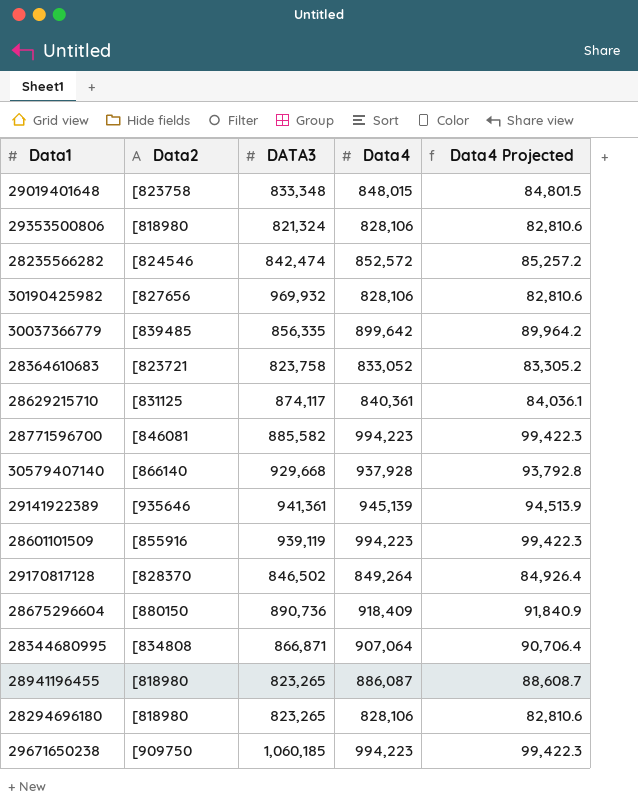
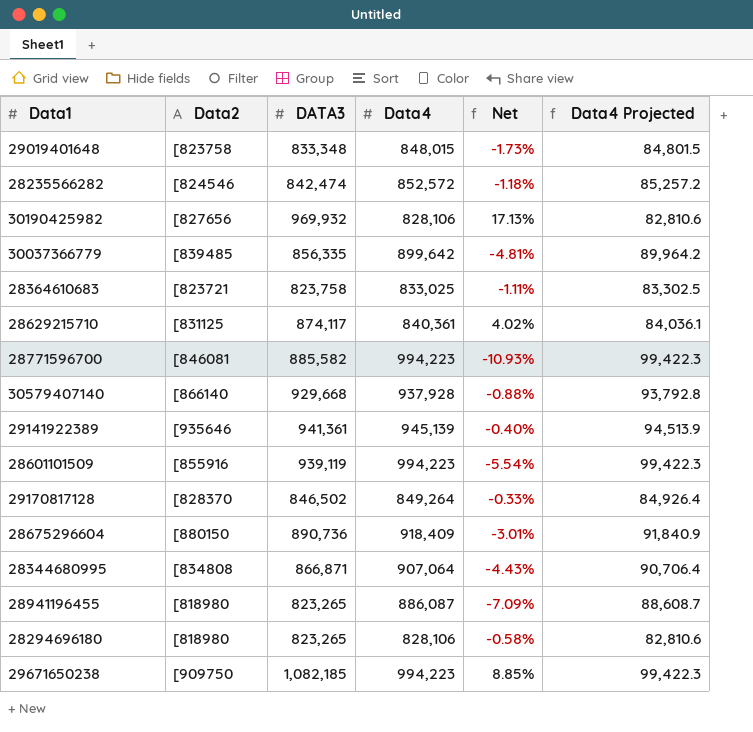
column Net | formula: none -> ([DATA3] - [Data4]) / [Data4]
row 29353500806: [818980 | 821,324 | 828,106 | 82,810.6 -> none
28364610683 | Data4: 833,052 -> 833,025
28364610683 | Data4 Projected: 83,305.2 -> 83,302.5
29671650238 | DATA3: 1,060,185 -> 1,082,185

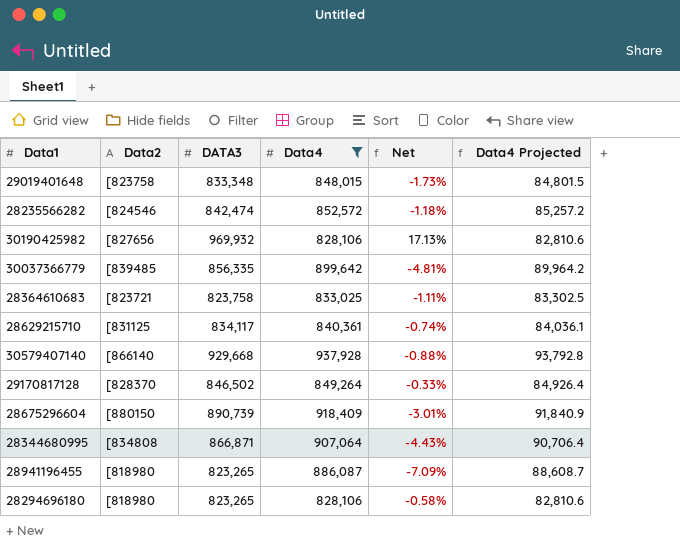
filter: none -> Data4 <= 937,928
28629215710 | DATA3: 874,117 -> 834,117
28629215710 | Net: 4.02% -> -0.74%
28675296604 | DATA3: 890,736 -> 890,739

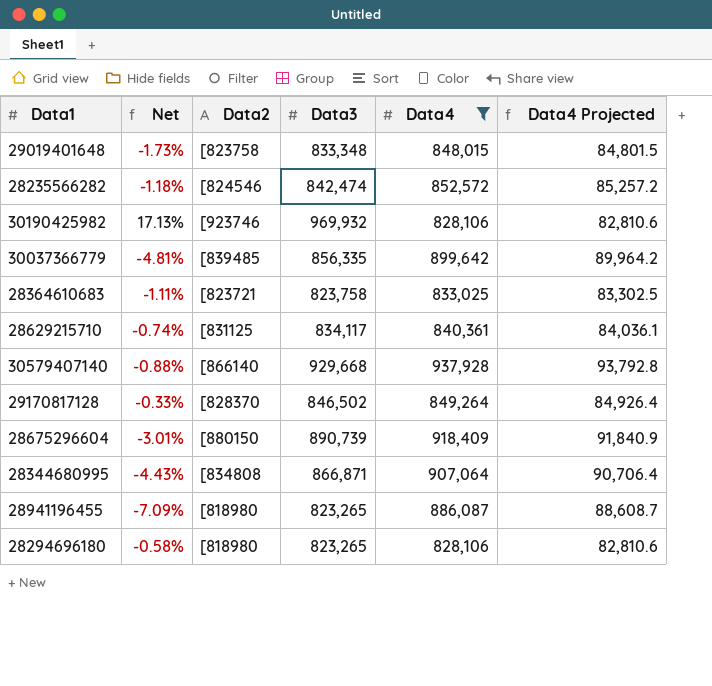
column Net | position: 5 -> 2
column name: DATA3 -> Data3
30190425982 | Data2: [827656 -> [923746

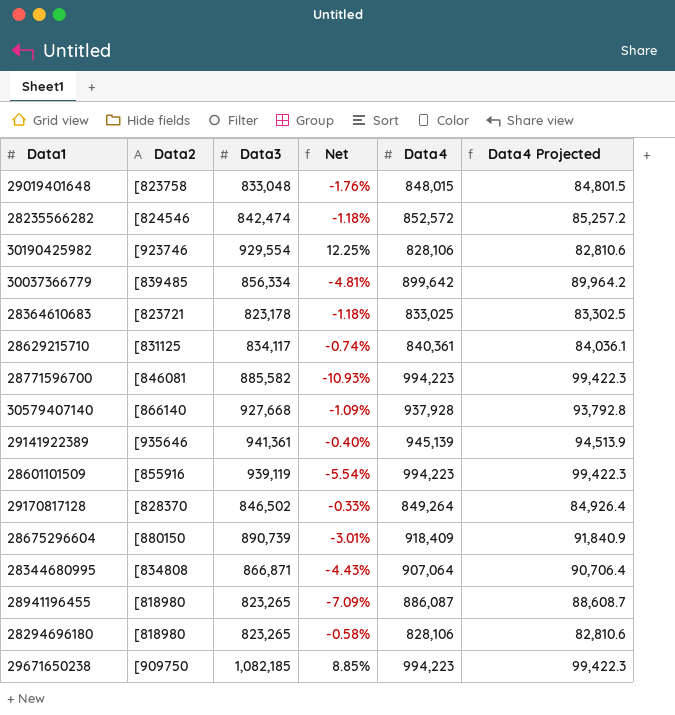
filter: Data4 <= 937,928 -> none
column Net | position: 2 -> 4
29019401648 | Data3: 833,348 -> 833,048
29019401648 | Net: -1.73% -> -1.76%
30190425982 | Data3: 969,932 -> 929,554
30190425982 | Net: 17.13% -> 12.25%
30037366779 | Data3: 856,335 -> 856,334
28364610683 | Data3: 823,758 -> 823,178
28364610683 | Net: -1.11% -> -1.18%
30579407140 | Data3: 929,668 -> 927,668
30579407140 | Net: -0.88% -> -1.09%

